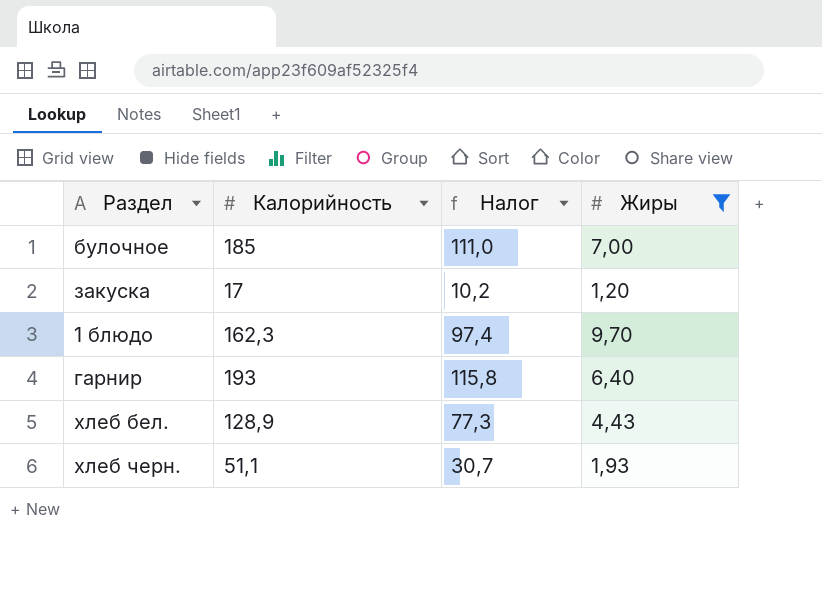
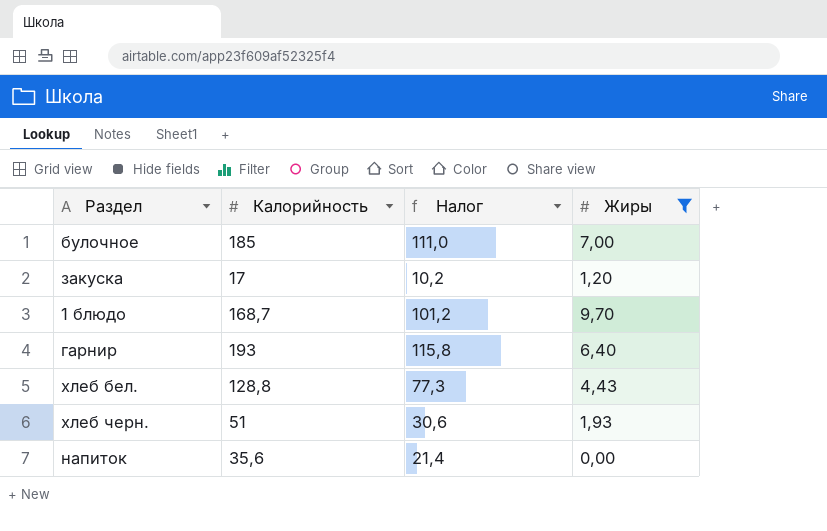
1 блюдо | Калорийность: 162,3 -> 168,7
1 блюдо | Налог: 97,4 -> 101,2
хлеб бел. | Калорийность: 128,9 -> 128,8
хлеб черн. | Калорийность: 51,1 -> 51
хлеб черн. | Налог: 30,7 -> 30,6
row напиток: none -> 35,6 | 21,4 | 0,00

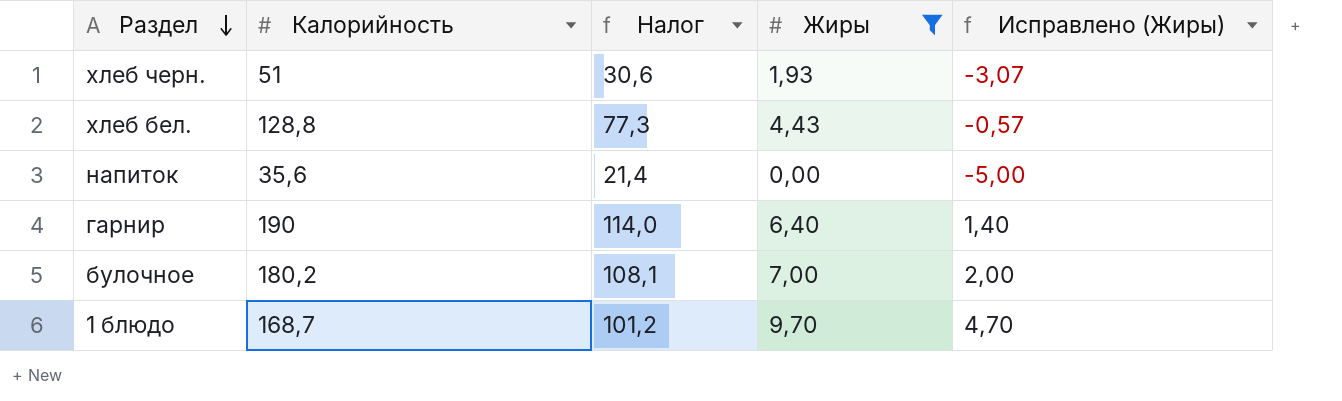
row order: none -> Раздел descending
column Исправлено (Жиры) | formula: none -> [Жиры] - 5
row закуска: 17 | 10,2 | 1,20 -> none
гарнир | Калорийность: 193 -> 190
гарнир | Налог: 115,8 -> 114,0
булочное | Калорийность: 185 -> 180,2
булочное | Налог: 111,0 -> 108,1

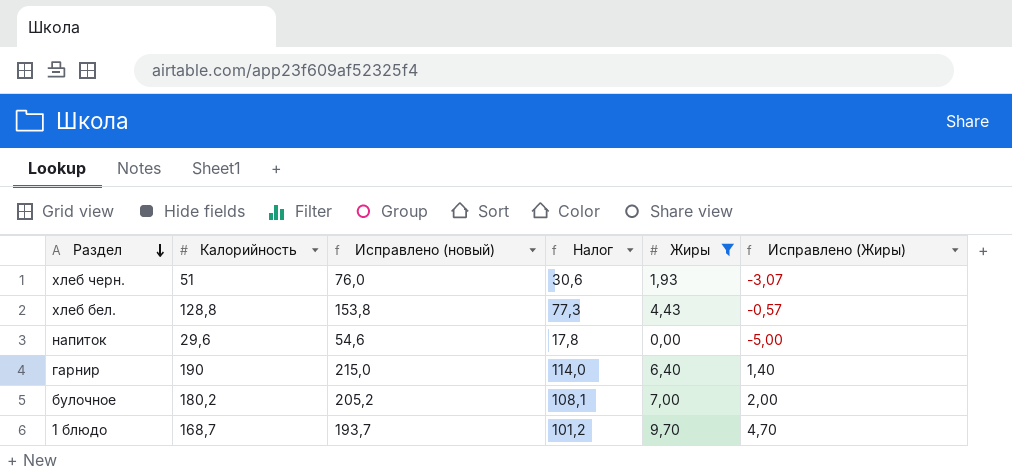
column Исправлено (новый) | formula: none -> [Калорийность] + 25
напиток | Калорийность: 35,6 -> 29,6
напиток | Налог: 21,4 -> 17,8

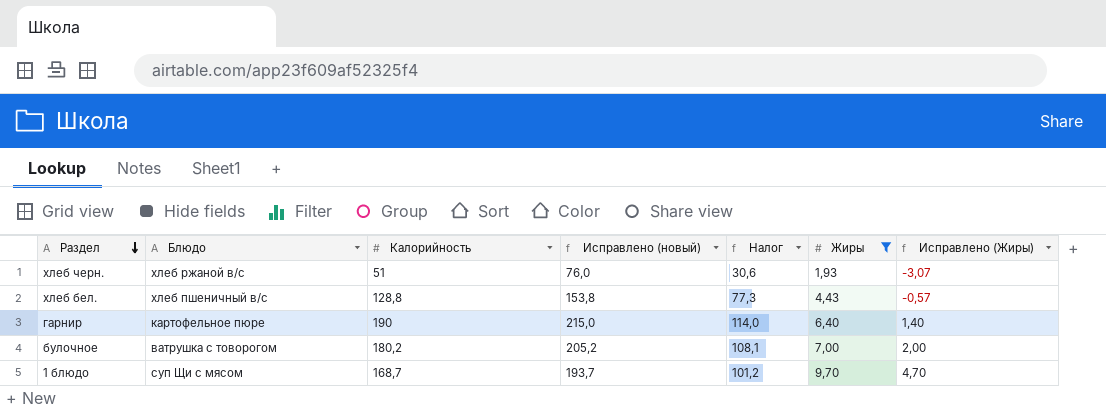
column Блюдо | position: none -> 2
row напиток: 29,6 | 54,6 | 17,8 | 0,00 | -5,00 -> none

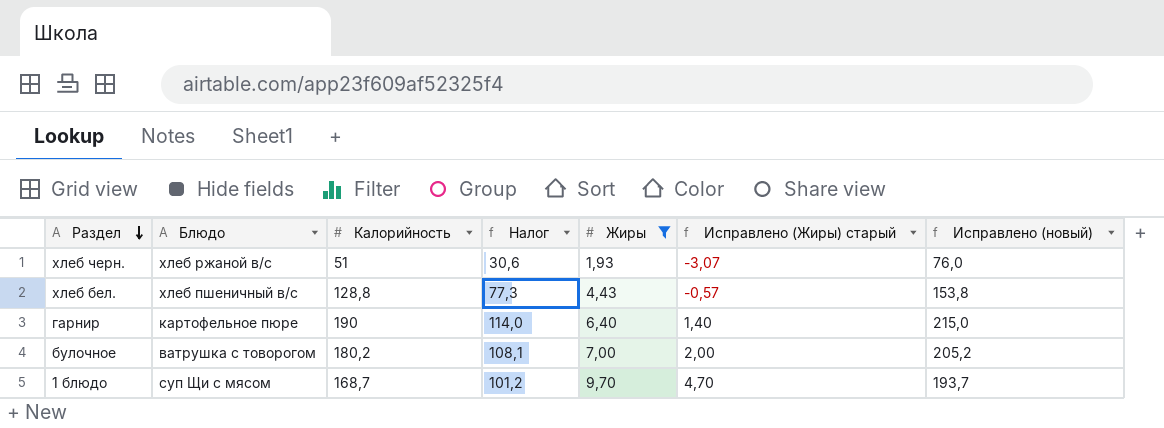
column name: Исправлено (Жиры) -> Исправлено (Жиры) старый
column Исправлено (новый) | position: 4 -> 7

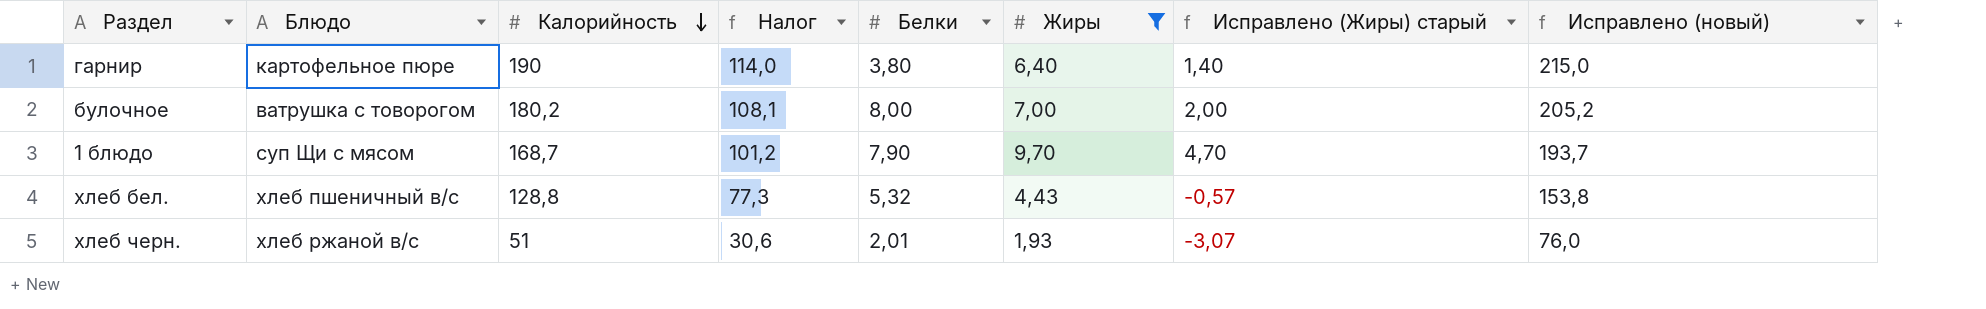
row order: Раздел descending -> Калорийность descending
column Белки | position: none -> 5

